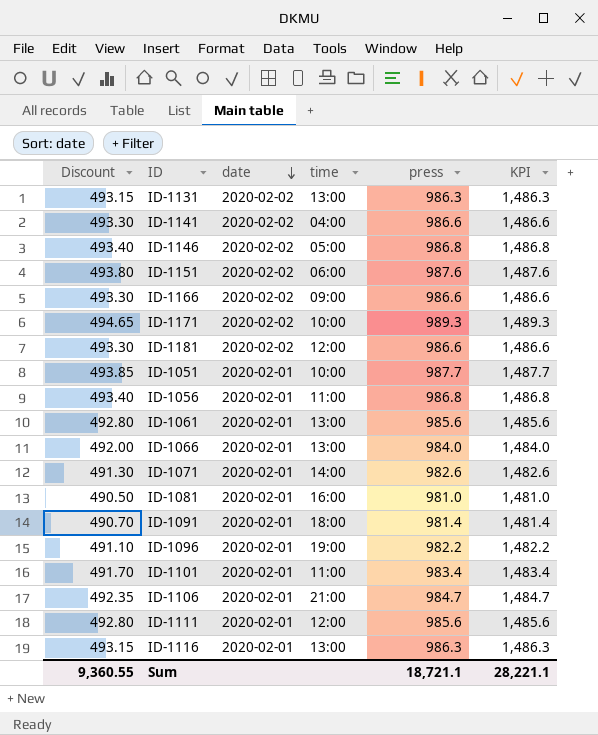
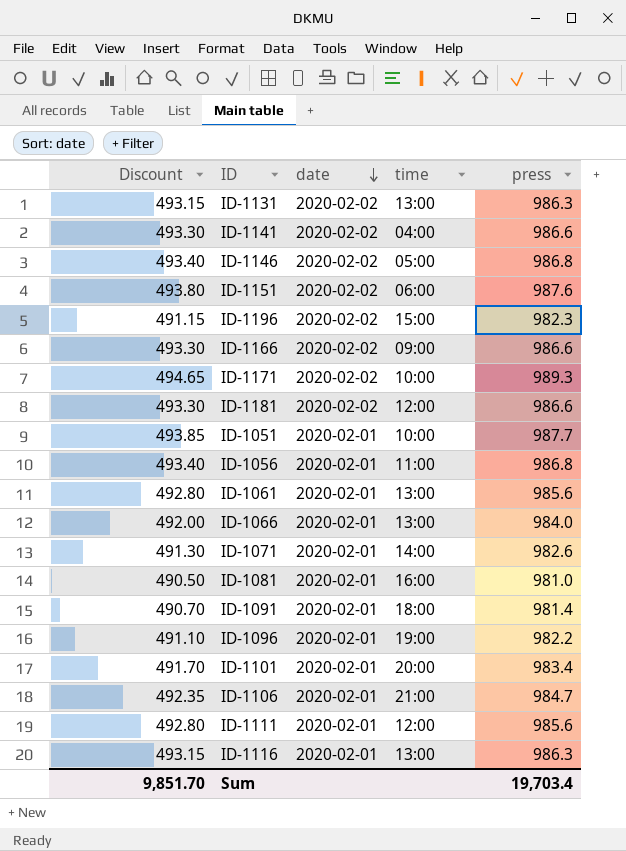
column KPI | formula: [press] + 500 -> none
row ID-1196: none -> 491.15 | 2020-02-02 | 15:00 | 982.3
ID-1101 | time: 11:00 -> 20:00
Sum | Discount: 9,360.55 -> 9,851.70
Sum | press: 18,721.1 -> 19,703.4

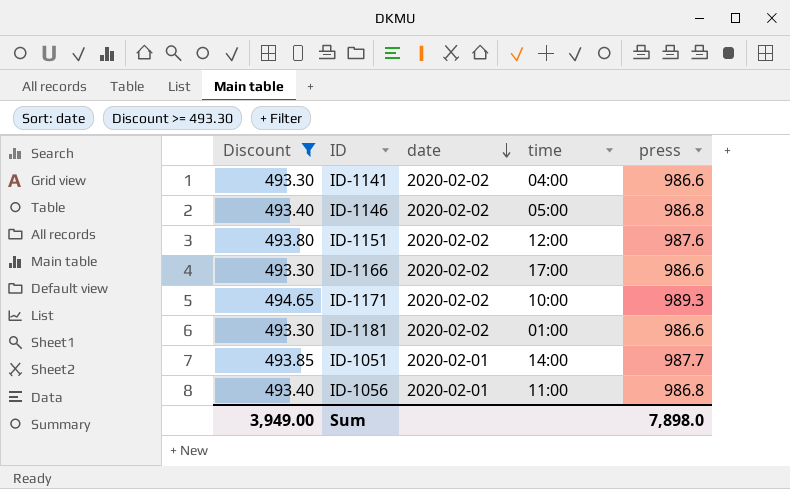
filter: none -> Discount >= 493.30
ID-1151 | time: 06:00 -> 12:00
ID-1166 | time: 09:00 -> 17:00
ID-1181 | time: 12:00 -> 01:00
ID-1051 | time: 10:00 -> 14:00
Sum | Discount: 9,851.70 -> 3,949.00
Sum | press: 19,703.4 -> 7,898.0

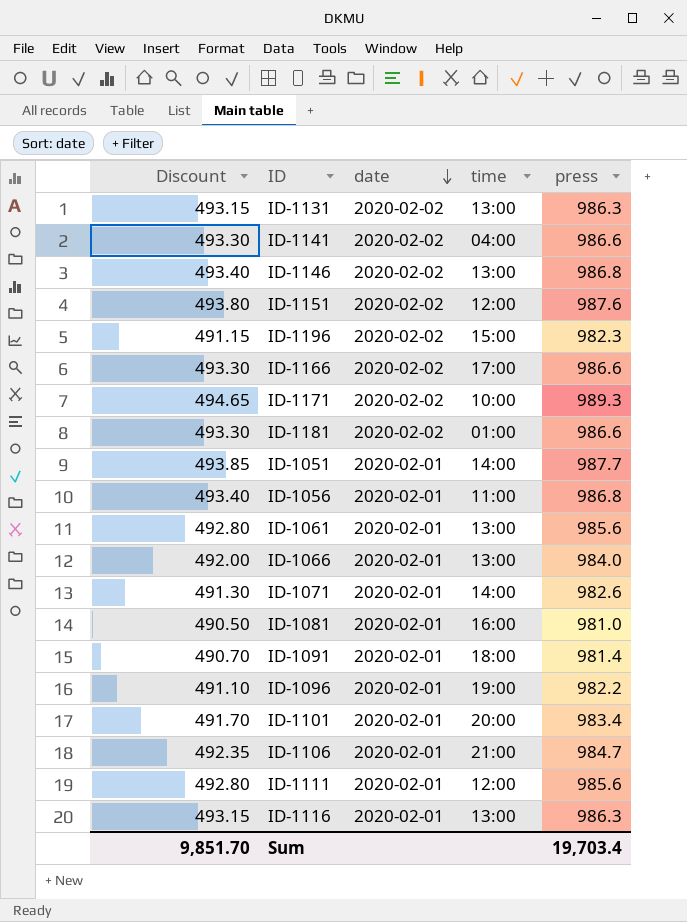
filter: Discount >= 493.30 -> none
ID-1146 | time: 05:00 -> 13:00
Sum | Discount: 3,949.00 -> 9,851.70
Sum | press: 7,898.0 -> 19,703.4

